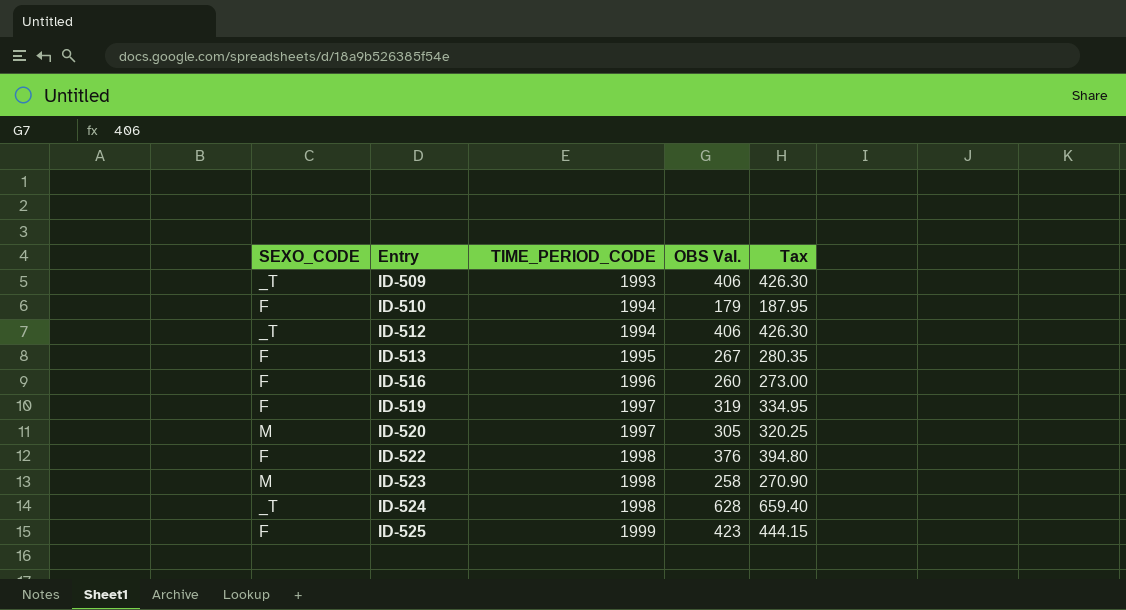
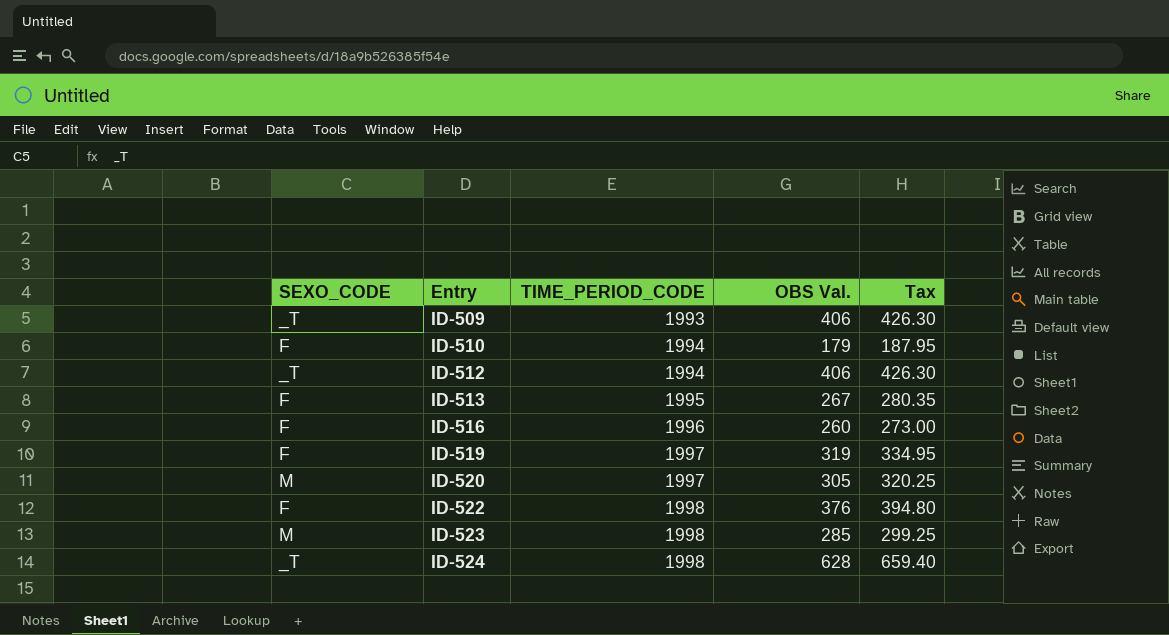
row ID-525: F | 1999 | 423 | 444.15 -> none
ID-523 | OBS Val.: 258 -> 285
ID-523 | Tax: 270.90 -> 299.25

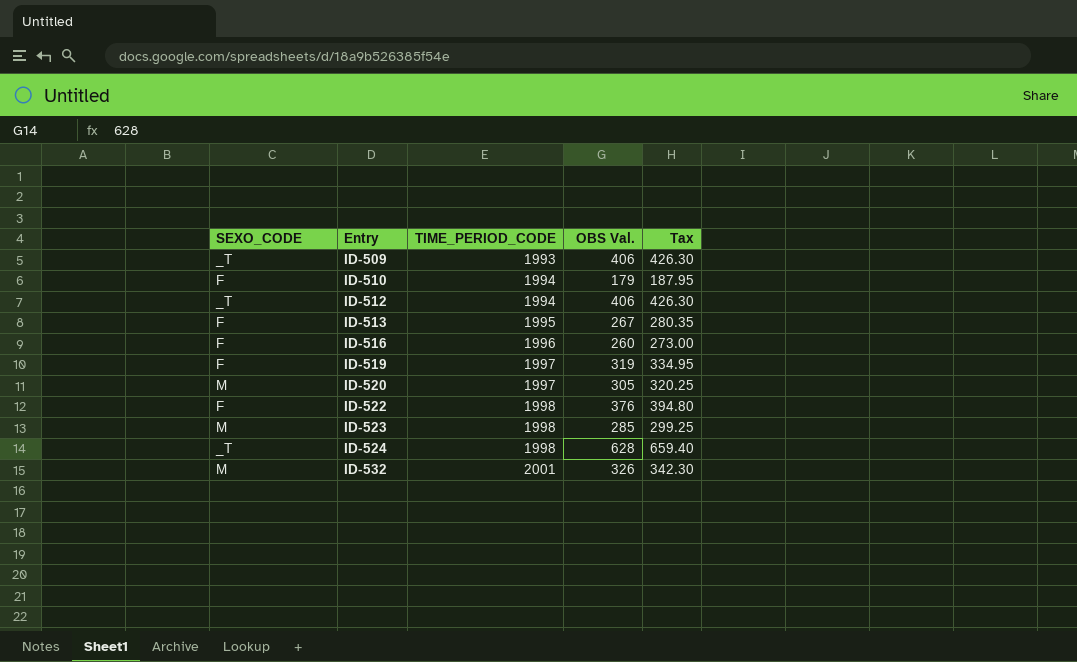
row ID-532: none -> M | 2001 | 326 | 342.30

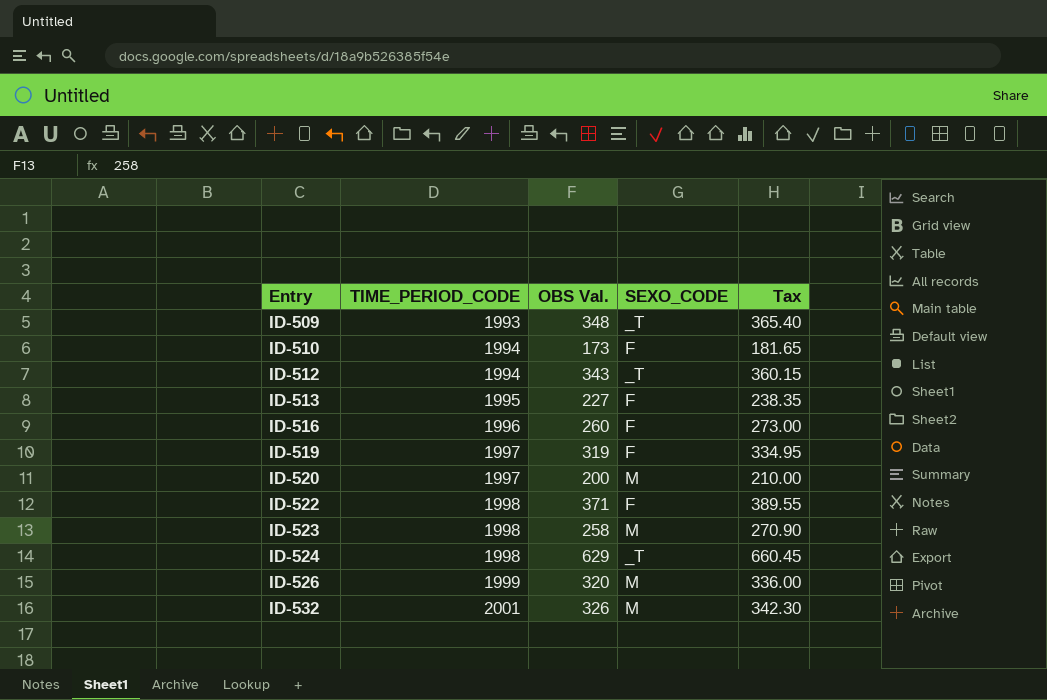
column SEXO_CODE | position: 1 -> 4
ID-509 | OBS Val.: 406 -> 348
ID-509 | Tax: 426.30 -> 365.40
ID-510 | OBS Val.: 179 -> 173
ID-510 | Tax: 187.95 -> 181.65
ID-512 | OBS Val.: 406 -> 343
ID-512 | Tax: 426.30 -> 360.15
ID-513 | OBS Val.: 267 -> 227
ID-513 | Tax: 280.35 -> 238.35
ID-520 | OBS Val.: 305 -> 200
ID-520 | Tax: 320.25 -> 210.00
ID-522 | OBS Val.: 376 -> 371
ID-522 | Tax: 394.80 -> 389.55
ID-523 | OBS Val.: 285 -> 258
ID-523 | Tax: 299.25 -> 270.90
ID-524 | OBS Val.: 628 -> 629
ID-524 | Tax: 659.40 -> 660.45
row ID-526: none -> 1999 | 320 | M | 336.00

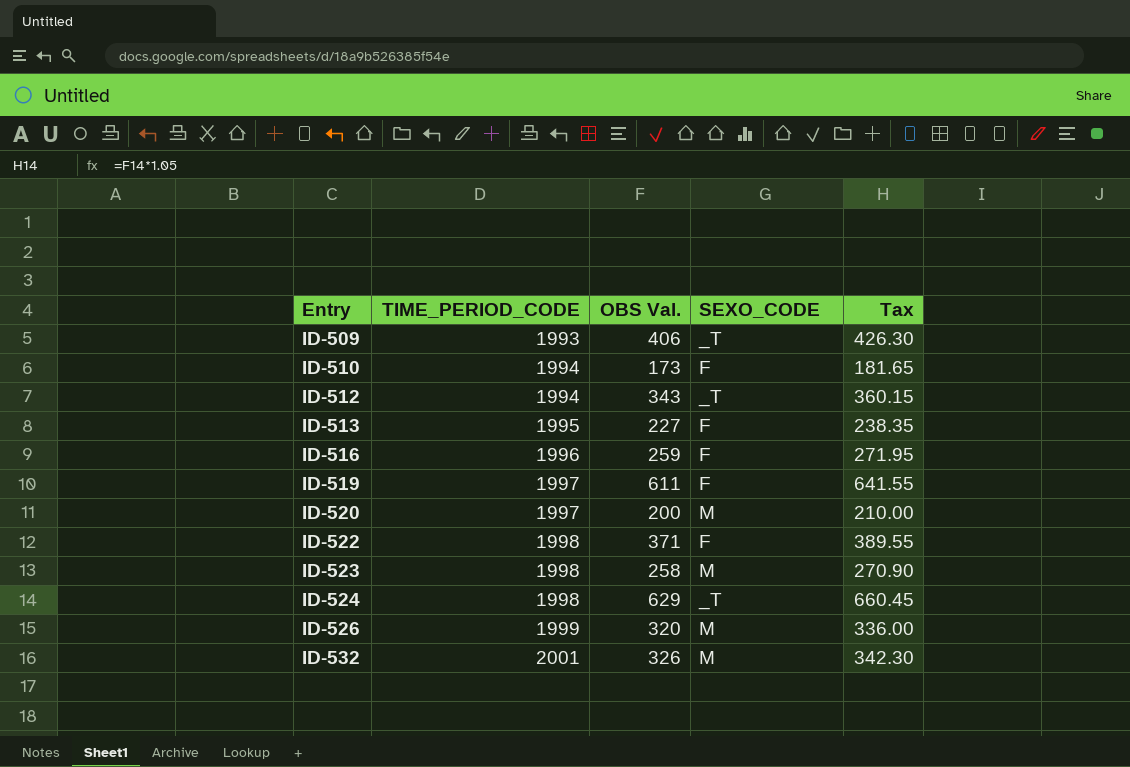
ID-509 | OBS Val.: 348 -> 406
ID-509 | Tax: 365.40 -> 426.30
ID-516 | OBS Val.: 260 -> 259
ID-516 | Tax: 273.00 -> 271.95
ID-519 | OBS Val.: 319 -> 611
ID-519 | Tax: 334.95 -> 641.55

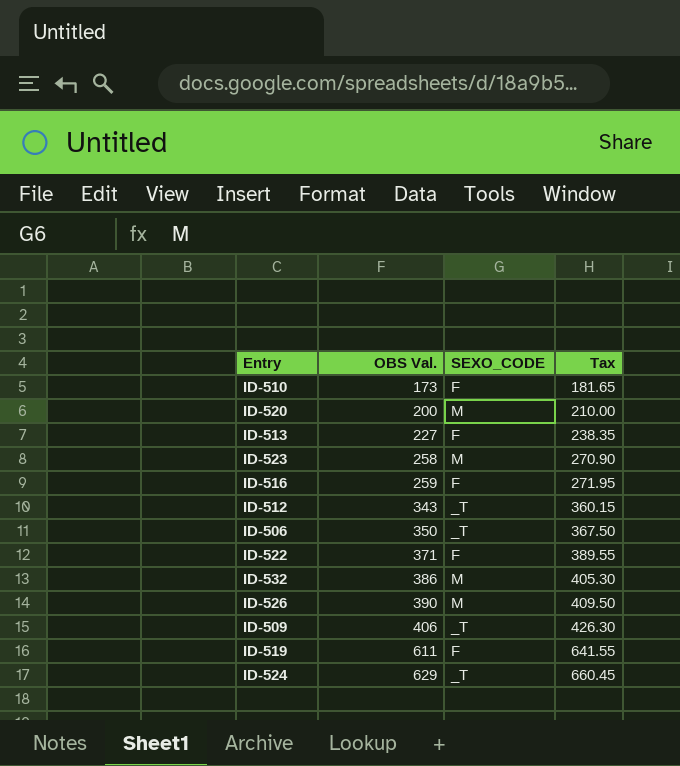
row order: Entry ascending -> OBS Val. ascending
column TIME_PERIOD_CODE | position: 2 -> none
row ID-506: none -> 350 | _T | 367.50
ID-532 | OBS Val.: 326 -> 386
ID-532 | Tax: 342.30 -> 405.30
ID-526 | OBS Val.: 320 -> 390
ID-526 | Tax: 336.00 -> 409.50

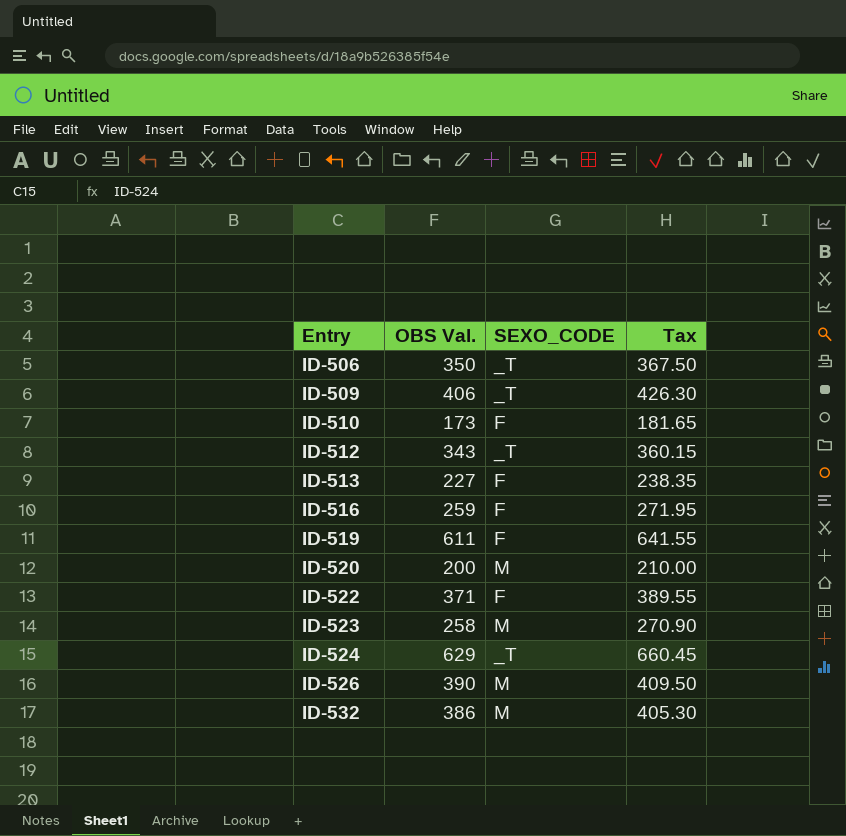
row order: OBS Val. ascending -> Entry ascending

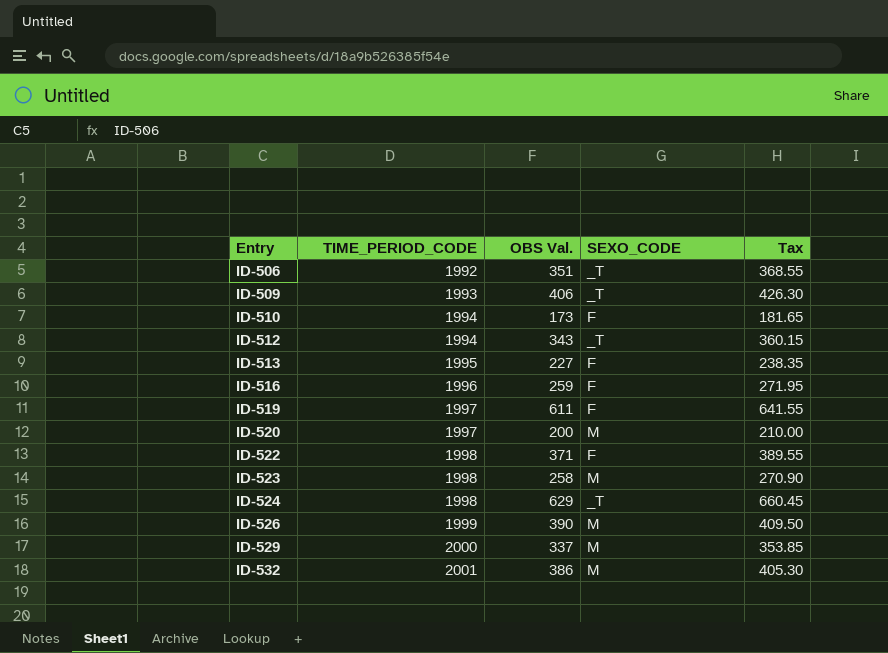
column TIME_PERIOD_CODE | position: none -> 2
ID-506 | OBS Val.: 350 -> 351
ID-506 | Tax: 367.50 -> 368.55
row ID-529: none -> 2000 | 337 | M | 353.85

